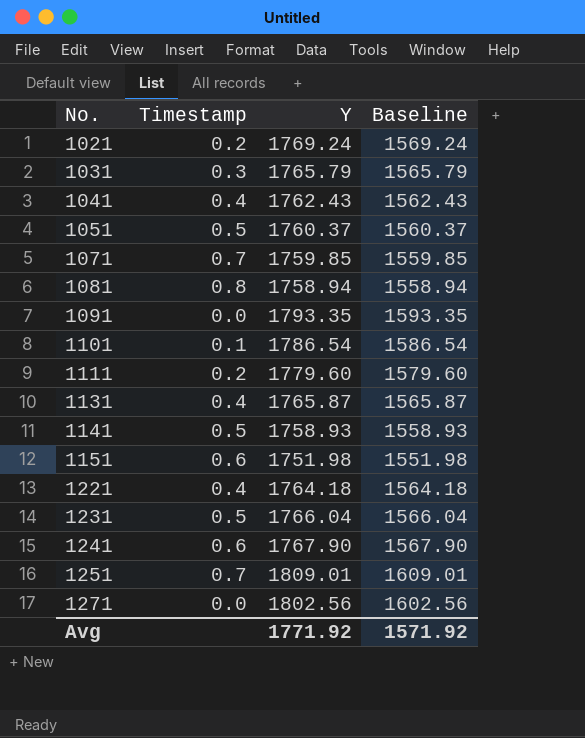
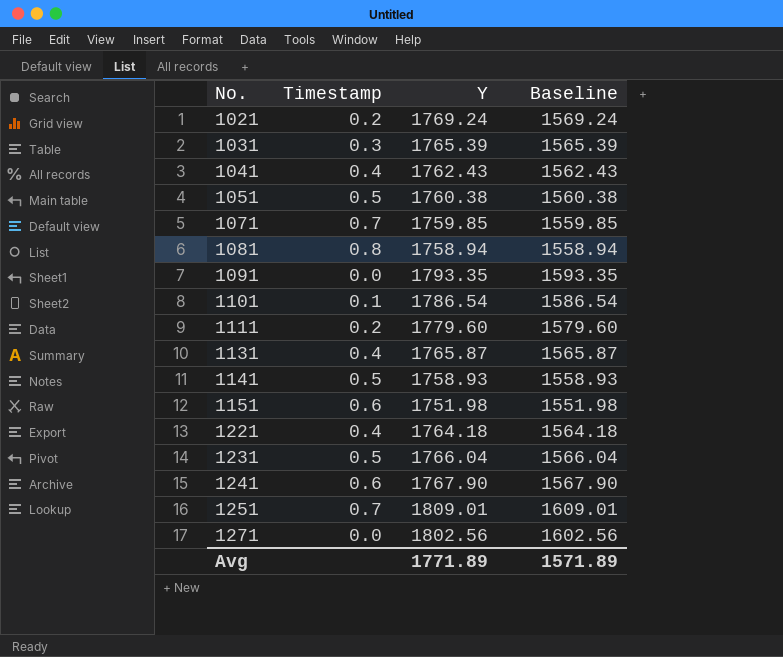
1031 | Y: 1765.79 -> 1765.39
1031 | Baseline: 1565.79 -> 1565.39
1051 | Y: 1760.37 -> 1760.38
1051 | Baseline: 1560.37 -> 1560.38
Avg | Y: 1771.92 -> 1771.89
Avg | Baseline: 1571.92 -> 1571.89

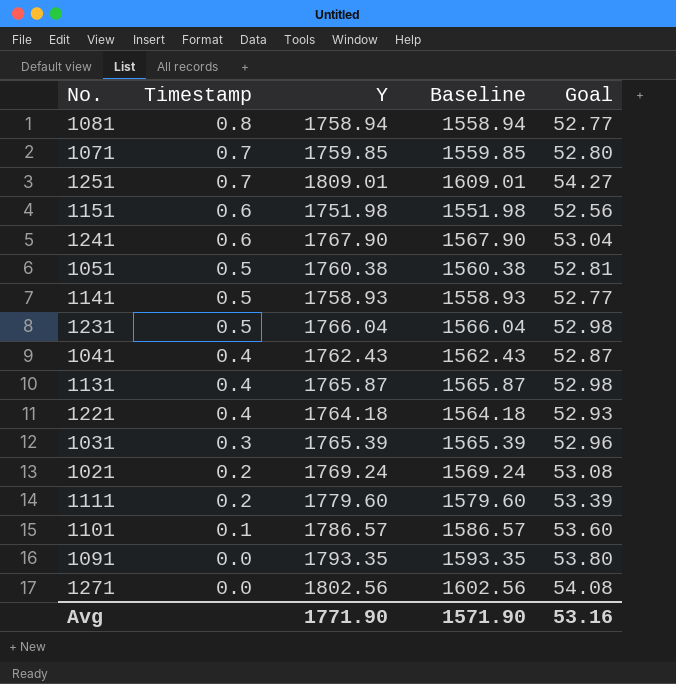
row order: No. ascending -> Timestamp descending
column Goal | formula: none -> [Y] * 0.03
1101 | Y: 1786.54 -> 1786.57
1101 | Baseline: 1586.54 -> 1586.57
Avg | Y: 1771.89 -> 1771.90
Avg | Baseline: 1571.89 -> 1571.90

